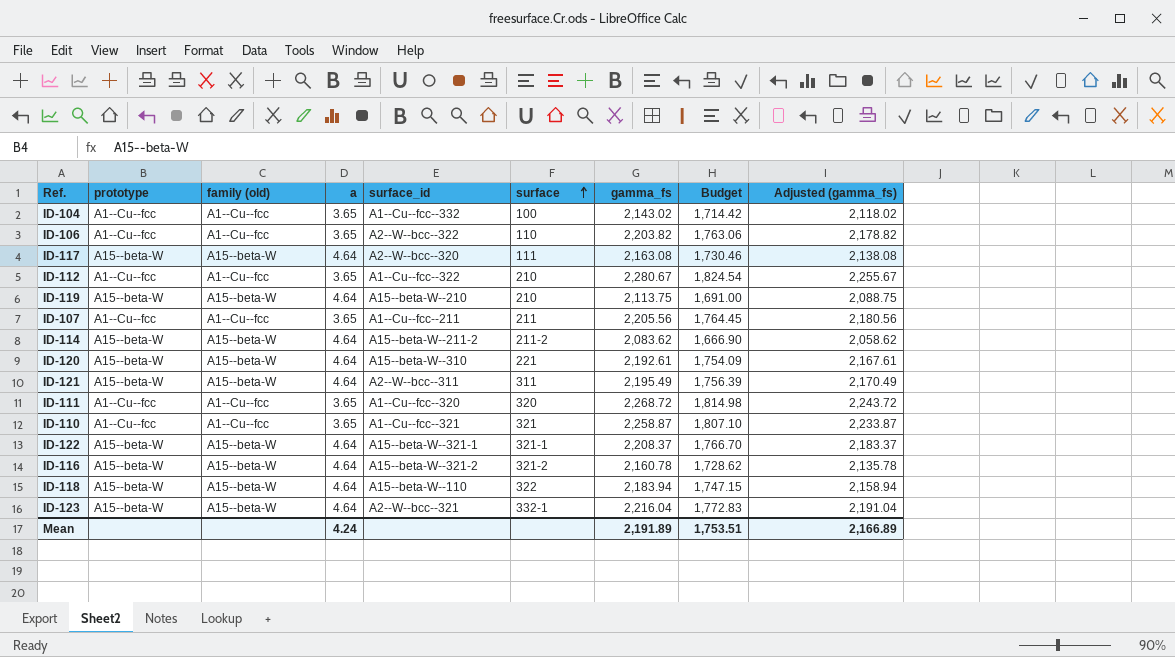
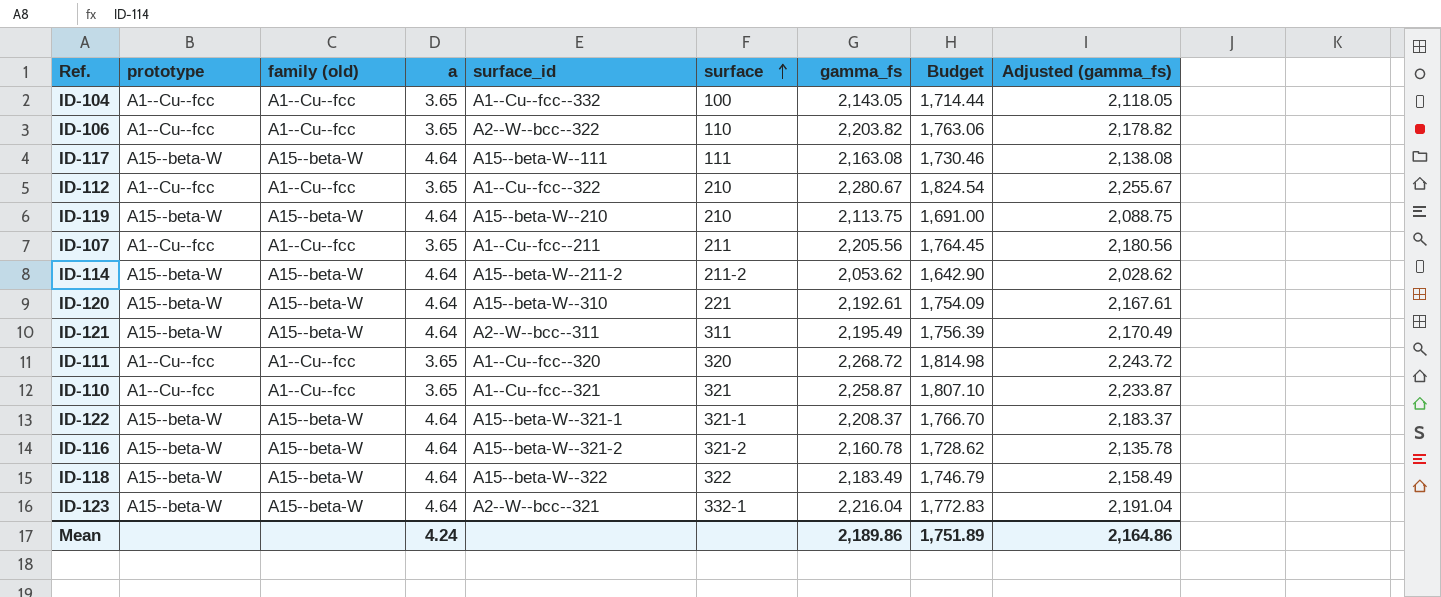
ID-104 | gamma_fs: 2,143.02 -> 2,143.05
ID-104 | Budget: 1,714.42 -> 1,714.44
ID-104 | Adjusted (gamma_fs): 2,118.02 -> 2,118.05
ID-117 | surface_id: A2--W--bcc--320 -> A15--beta-W--111
ID-114 | gamma_fs: 2,083.62 -> 2,053.62
ID-114 | Budget: 1,666.90 -> 1,642.90
ID-114 | Adjusted (gamma_fs): 2,058.62 -> 2,028.62
ID-118 | surface_id: A15--beta-W--110 -> A15--beta-W--322
ID-118 | gamma_fs: 2,183.94 -> 2,183.49
ID-118 | Budget: 1,747.15 -> 1,746.79
ID-118 | Adjusted (gamma_fs): 2,158.94 -> 2,158.49
Mean | gamma_fs: 2,191.89 -> 2,189.86
Mean | Budget: 1,753.51 -> 1,751.89
Mean | Adjusted (gamma_fs): 2,166.89 -> 2,164.86

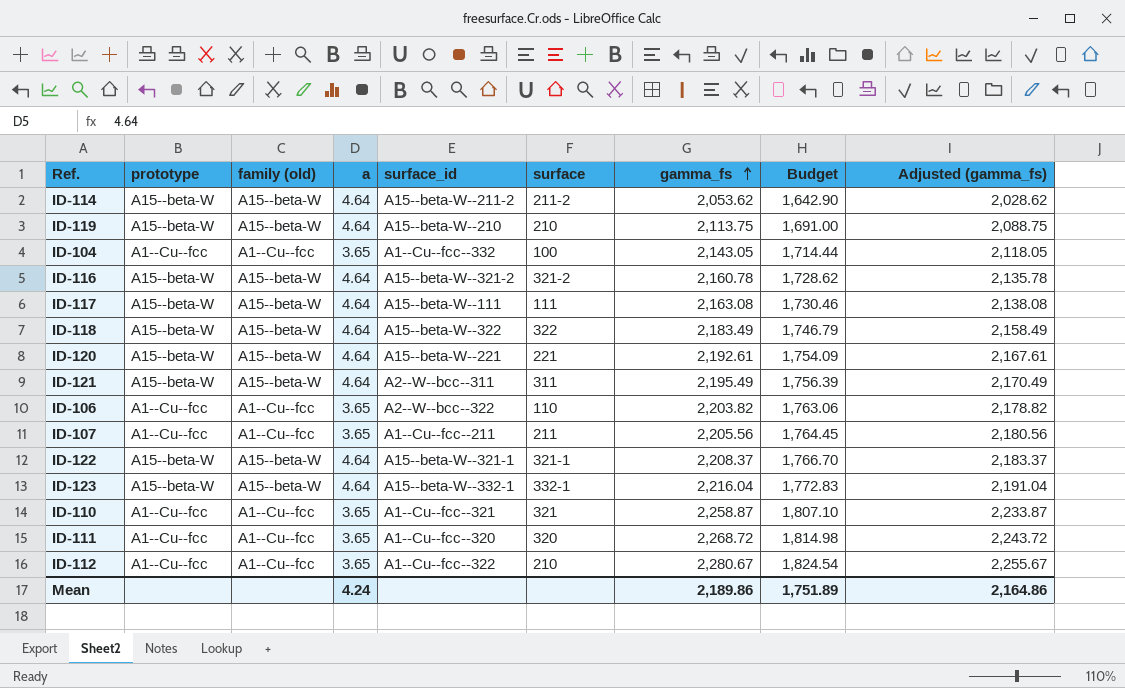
row order: surface ascending -> gamma_fs ascending
ID-120 | surface_id: A15--beta-W--310 -> A15--beta-W--221
ID-123 | surface_id: A2--W--bcc--321 -> A15--beta-W--332-1

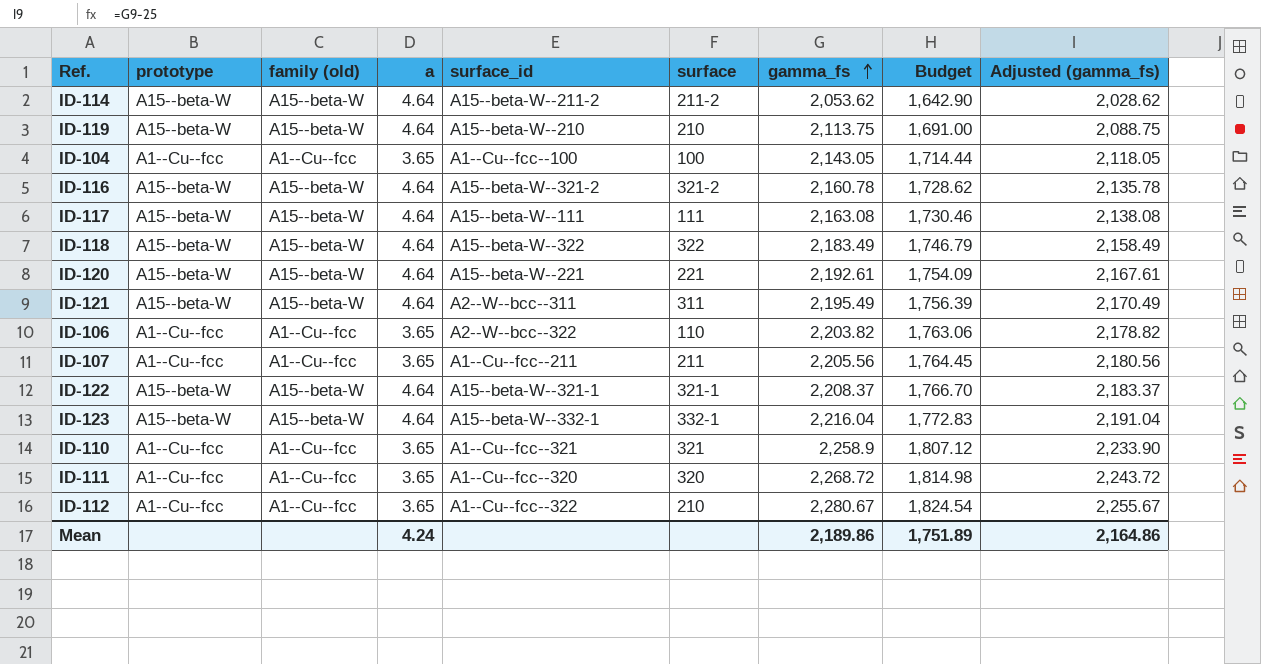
ID-104 | surface_id: A1--Cu--fcc--332 -> A1--Cu--fcc--100
ID-110 | gamma_fs: 2,258.87 -> 2,258.9
ID-110 | Budget: 1,807.10 -> 1,807.12
ID-110 | Adjusted (gamma_fs): 2,233.87 -> 2,233.90

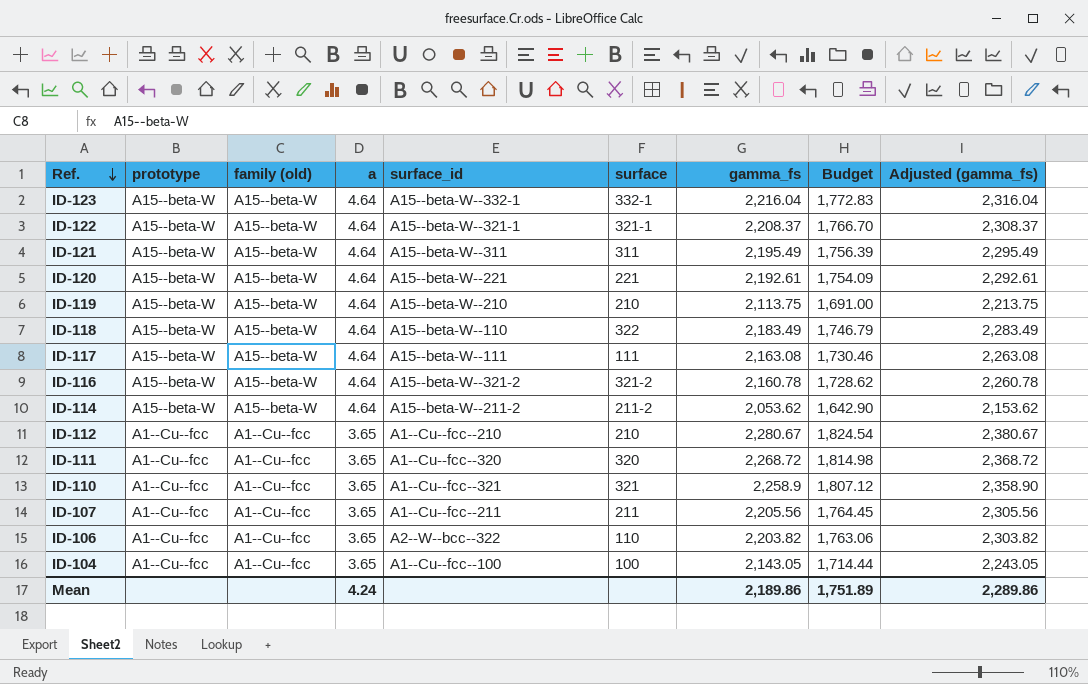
row order: gamma_fs ascending -> Ref. descending
column Adjusted (gamma_fs) | formula: [gamma_fs] - 25 -> [gamma_fs] + 100
ID-121 | surface_id: A2--W--bcc--311 -> A15--beta-W--311
ID-118 | surface_id: A15--beta-W--322 -> A15--beta-W--110
ID-112 | surface_id: A1--Cu--fcc--322 -> A1--Cu--fcc--210
Mean | Adjusted (gamma_fs): 2,164.86 -> 2,289.86

